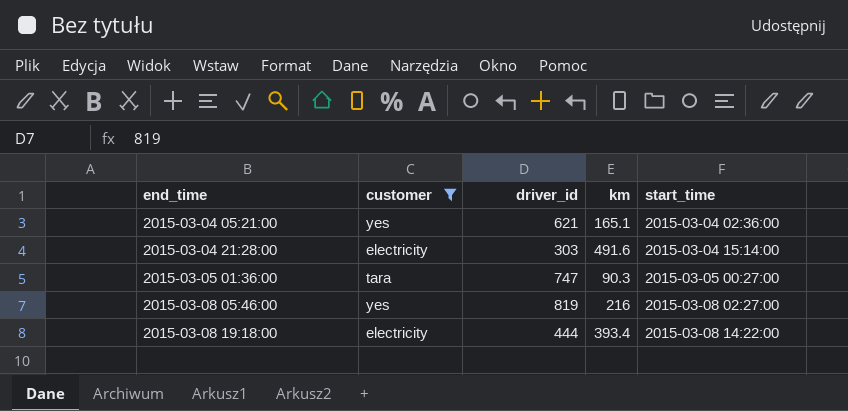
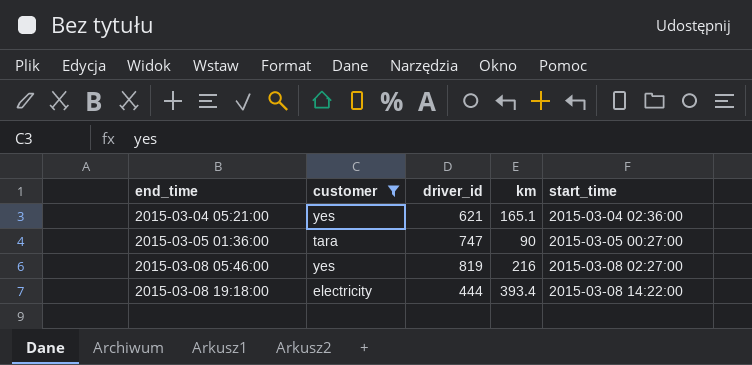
row 2015-03-04 21:28:00: electricity | 303 | 491.6 | 2015-03-04 15:14:00 -> none
2015-03-05 01:36:00 | km: 90.3 -> 90

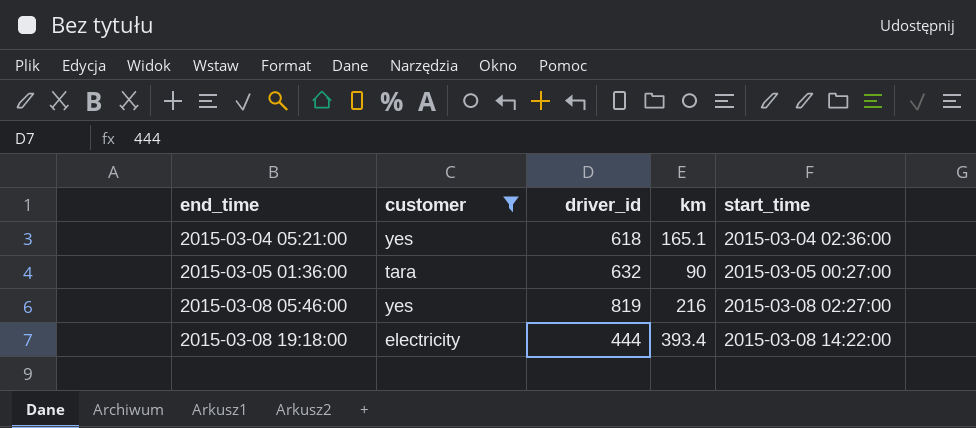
2015-03-04 05:21:00 | driver_id: 621 -> 618
2015-03-05 01:36:00 | driver_id: 747 -> 632

